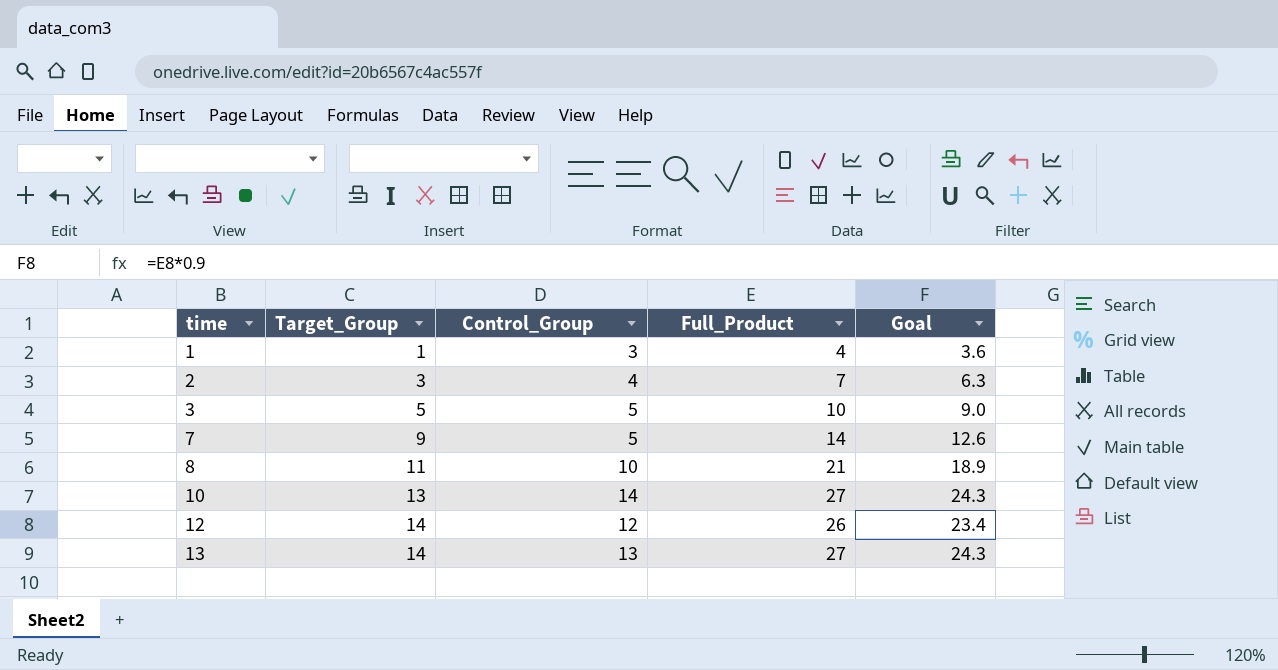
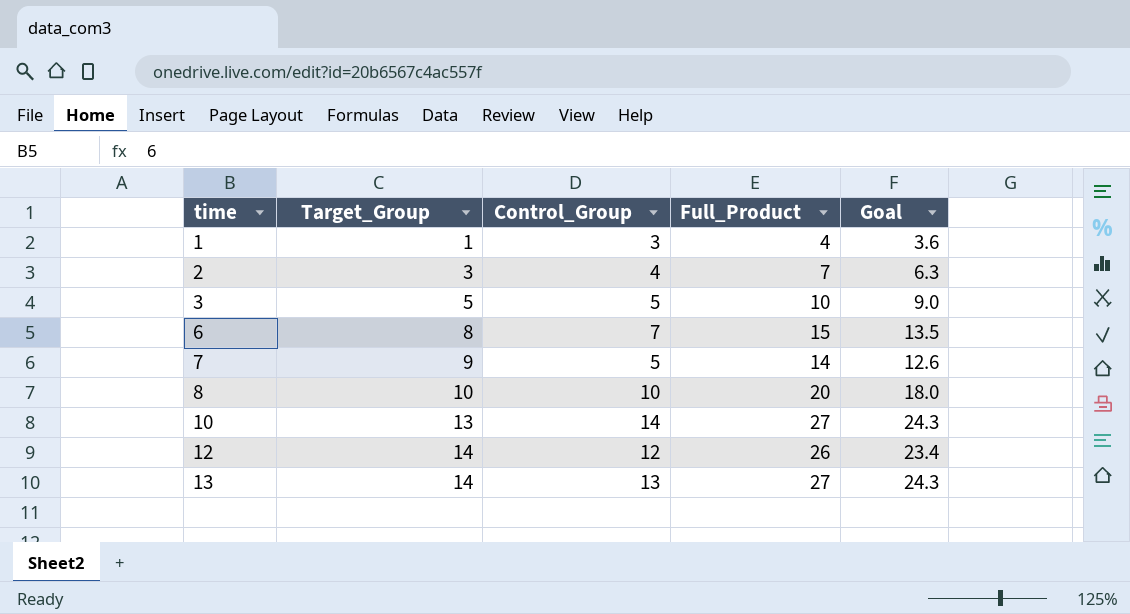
row 6: none -> 8 | 7 | 15 | 13.5
8 | Target_Group: 11 -> 10
8 | Full_Product: 21 -> 20
8 | Goal: 18.9 -> 18.0

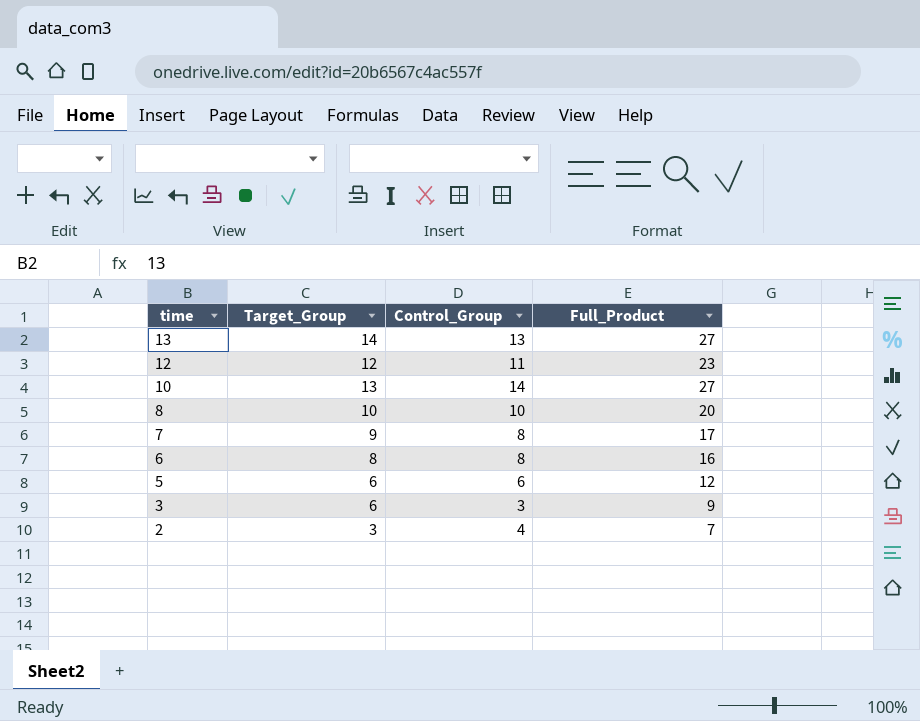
row order: time ascending -> time descending
column Goal | formula: [Full_Product] * 0.9 -> none
row 1: 1 | 3 | 4 | 3.6 -> none
12 | Target_Group: 14 -> 12
12 | Control_Group: 12 -> 11
12 | Full_Product: 26 -> 23
7 | Control_Group: 5 -> 8
7 | Full_Product: 14 -> 17
6 | Control_Group: 7 -> 8
6 | Full_Product: 15 -> 16
row 5: none -> 6 | 6 | 12
3 | Target_Group: 5 -> 6
3 | Control_Group: 5 -> 3
3 | Full_Product: 10 -> 9

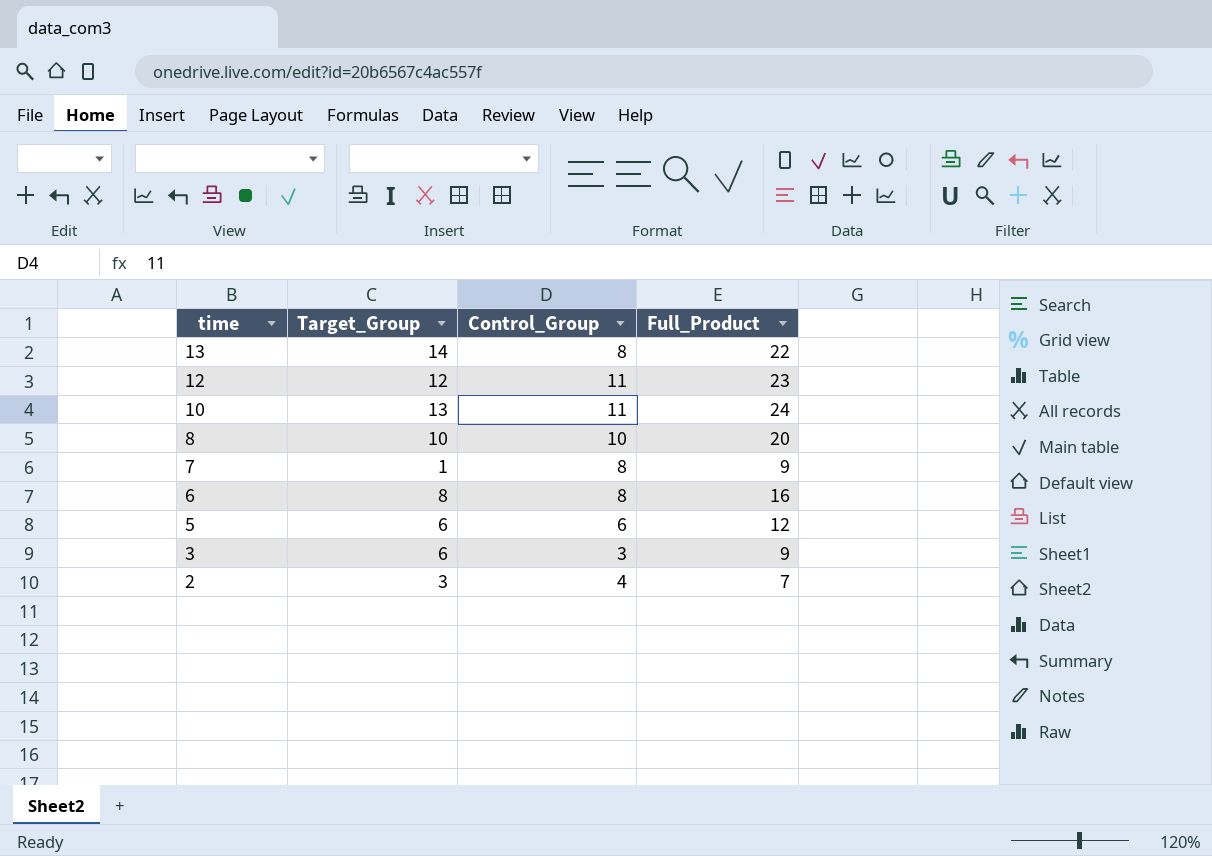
13 | Control_Group: 13 -> 8
13 | Full_Product: 27 -> 22
10 | Control_Group: 14 -> 11
10 | Full_Product: 27 -> 24
7 | Target_Group: 9 -> 1
7 | Full_Product: 17 -> 9

